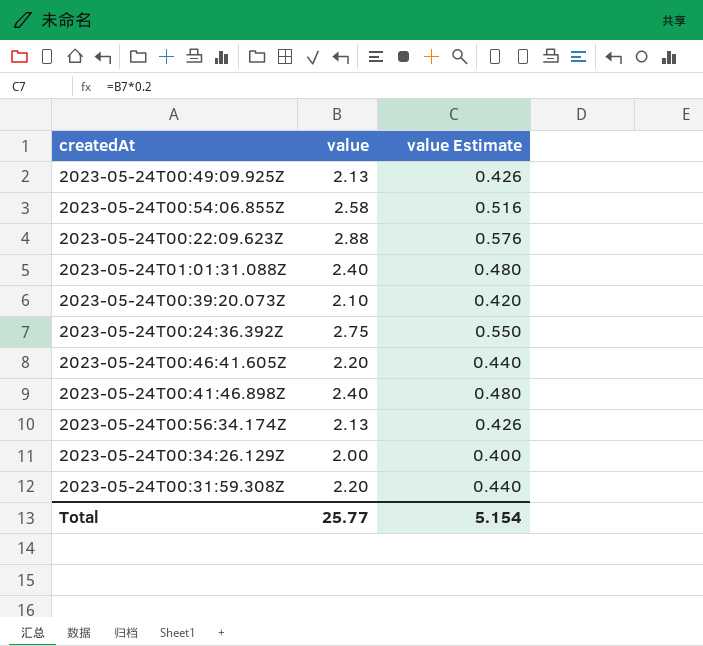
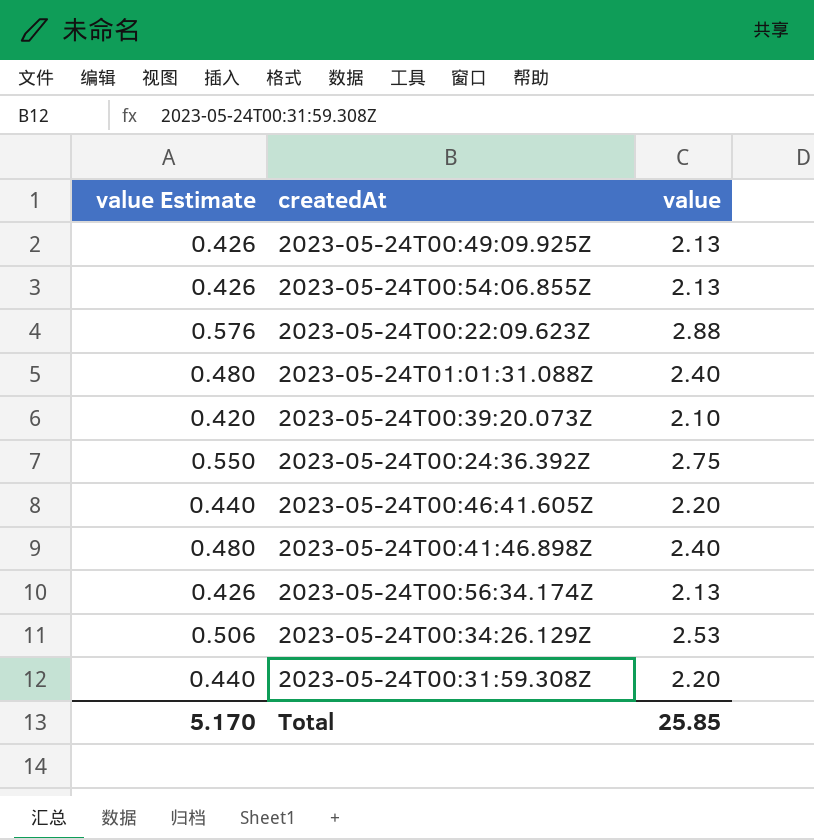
column value Estimate | position: 3 -> 1
2023-05-24T00:54:06.855Z | value Estimate: 0.516 -> 0.426
2023-05-24T00:54:06.855Z | value: 2.58 -> 2.13
2023-05-24T00:34:26.129Z | value Estimate: 0.400 -> 0.506
2023-05-24T00:34:26.129Z | value: 2.00 -> 2.53
Total | value Estimate: 5.154 -> 5.170
Total | value: 25.77 -> 25.85

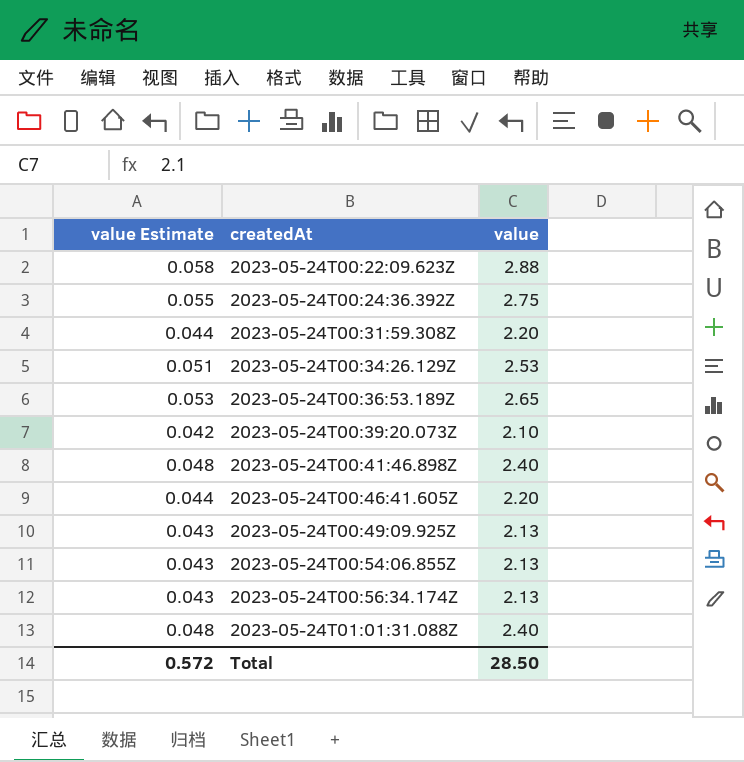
row order: none -> createdAt ascending
column value Estimate | formula: [value] * 0.2 -> [value] * 0.02
row 2023-05-24T00:36:53.189Z: none -> 0.053 | 2.65
Total | value Estimate: 5.170 -> 0.572
Total | value: 25.85 -> 28.50

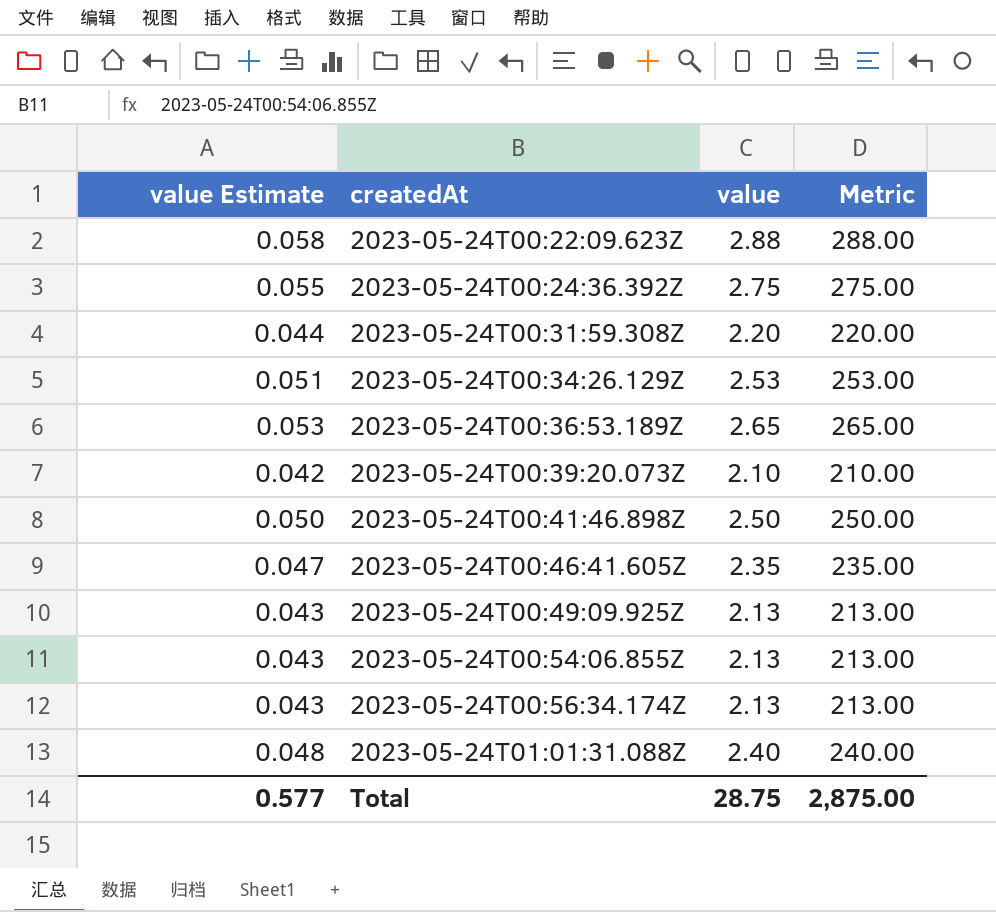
column Metric | formula: none -> [value] * 100
2023-05-24T00:41:46.898Z | value Estimate: 0.048 -> 0.050
2023-05-24T00:41:46.898Z | value: 2.40 -> 2.50
2023-05-24T00:46:41.605Z | value Estimate: 0.044 -> 0.047
2023-05-24T00:46:41.605Z | value: 2.20 -> 2.35
Total | value Estimate: 0.572 -> 0.577
Total | value: 28.50 -> 28.75

